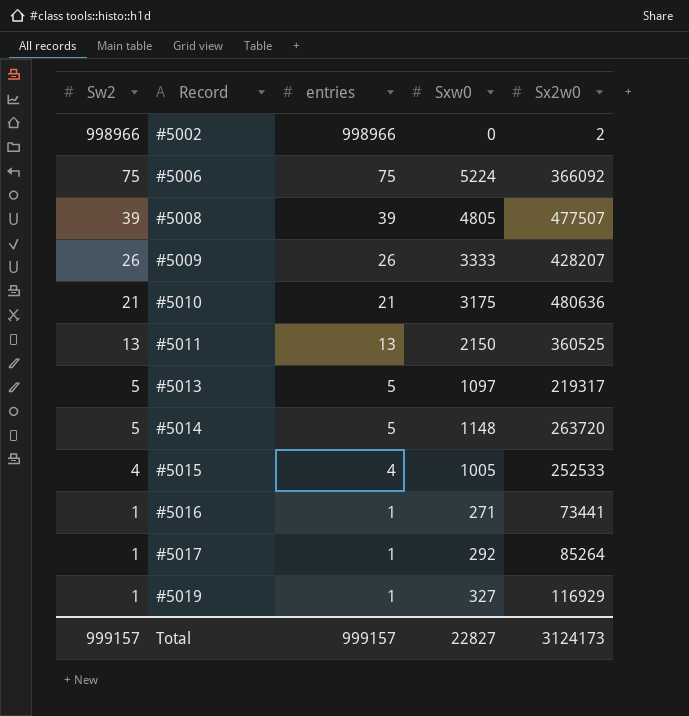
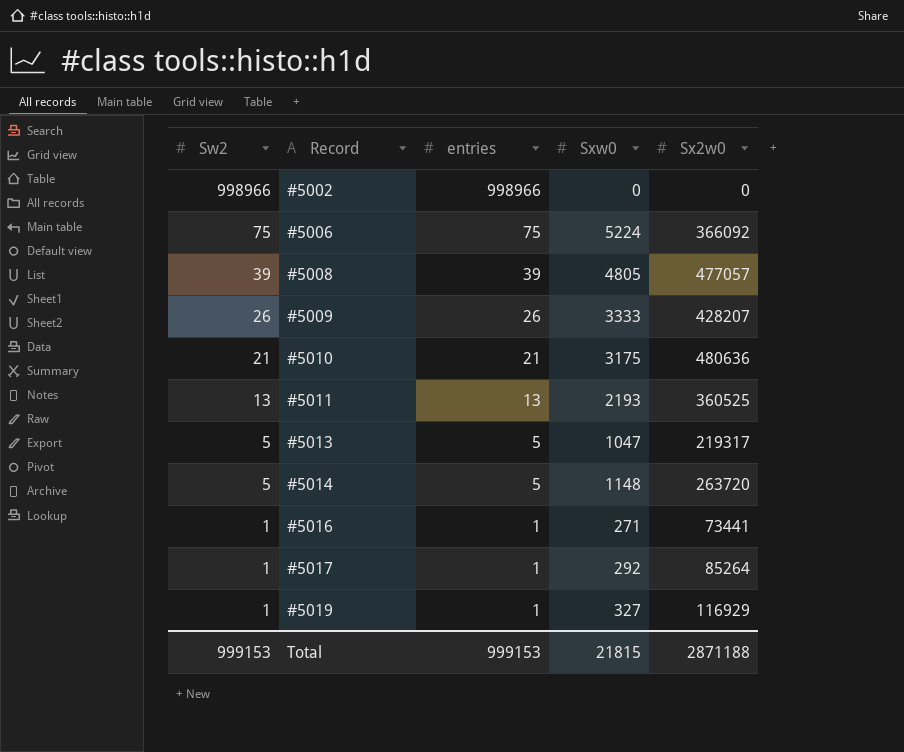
row #5015: 4 | 4 | 1005 | 252533 -> none
#5002 | Sx2w0: 2 -> 0
#5008 | Sx2w0: 477507 -> 477057
#5011 | Sxw0: 2150 -> 2193
#5013 | Sxw0: 1097 -> 1047
Total | Sw2: 999157 -> 999153
Total | entries: 999157 -> 999153
Total | Sxw0: 22827 -> 21815
Total | Sx2w0: 3124173 -> 2871188

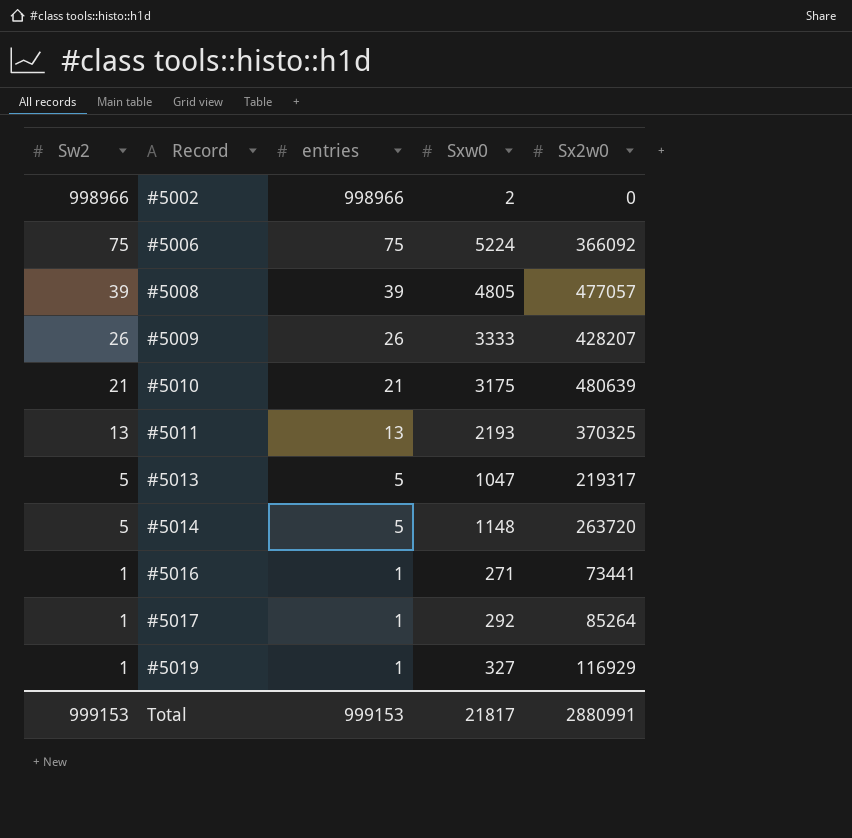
#5002 | Sxw0: 0 -> 2
#5010 | Sx2w0: 480636 -> 480639
#5011 | Sx2w0: 360525 -> 370325
Total | Sxw0: 21815 -> 21817
Total | Sx2w0: 2871188 -> 2880991

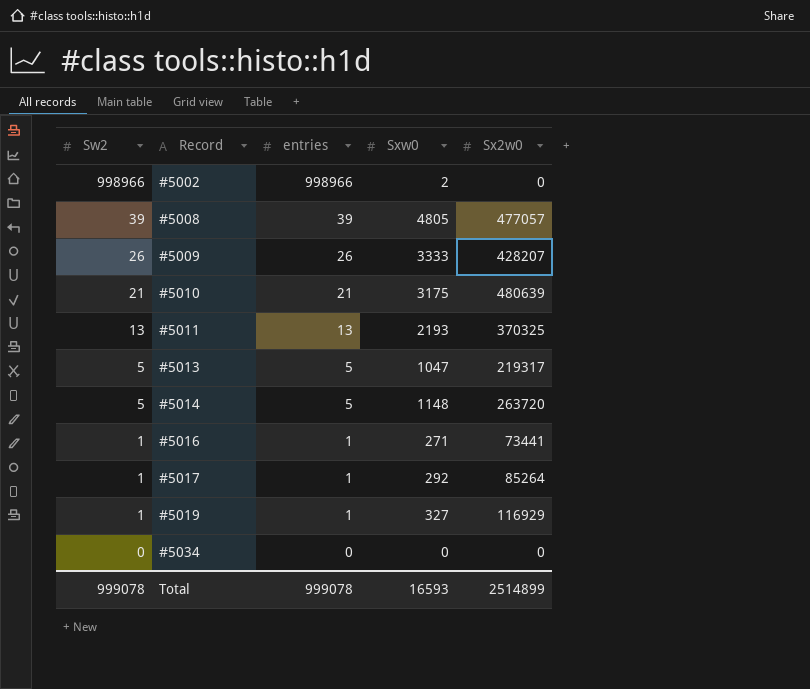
row #5006: 75 | 75 | 5224 | 366092 -> none
row #5034: none -> 0 | 0 | 0 | 0
Total | Sw2: 999153 -> 999078
Total | entries: 999153 -> 999078
Total | Sxw0: 21817 -> 16593
Total | Sx2w0: 2880991 -> 2514899

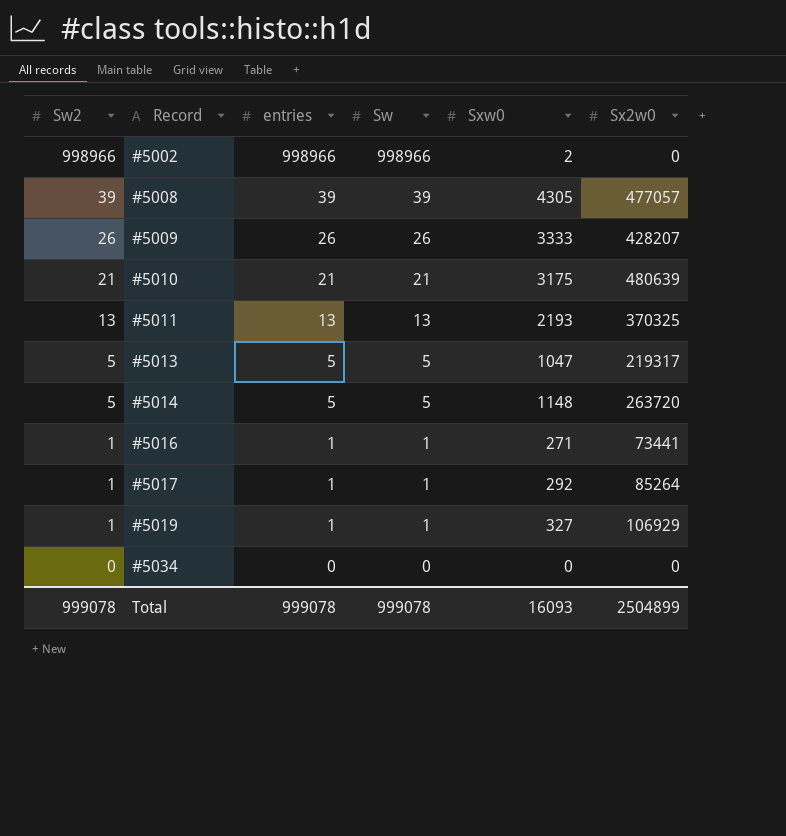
column Sw | position: none -> 4
#5008 | Sxw0: 4805 -> 4305
#5019 | Sx2w0: 116929 -> 106929
Total | Sxw0: 16593 -> 16093
Total | Sx2w0: 2514899 -> 2504899

